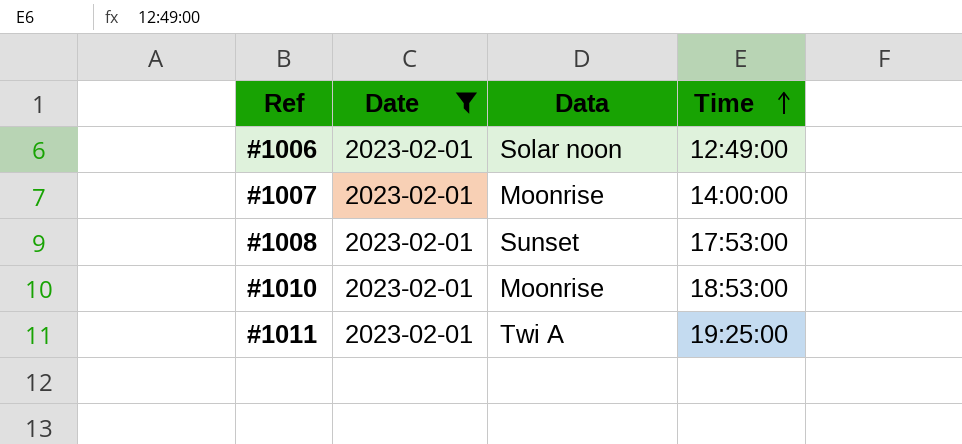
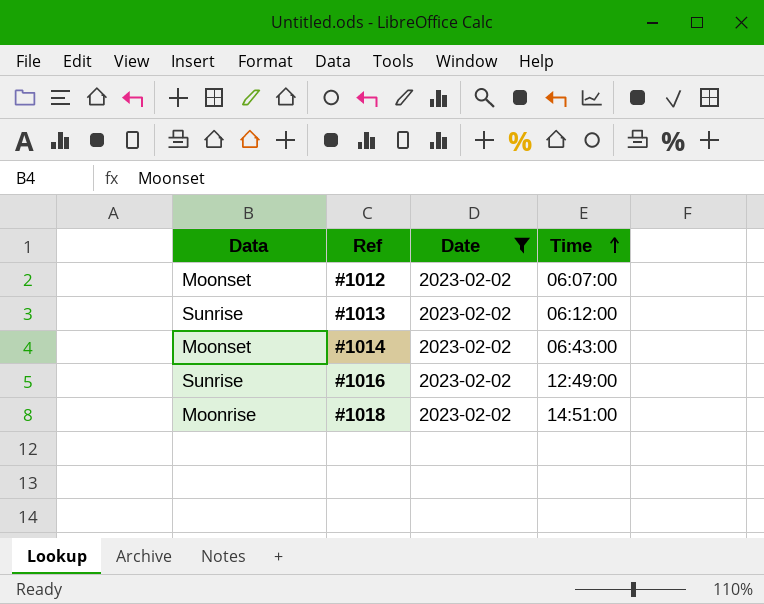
filter: Date = 2023-02-01 -> Date = 2023-02-02
column Data | position: 3 -> 1

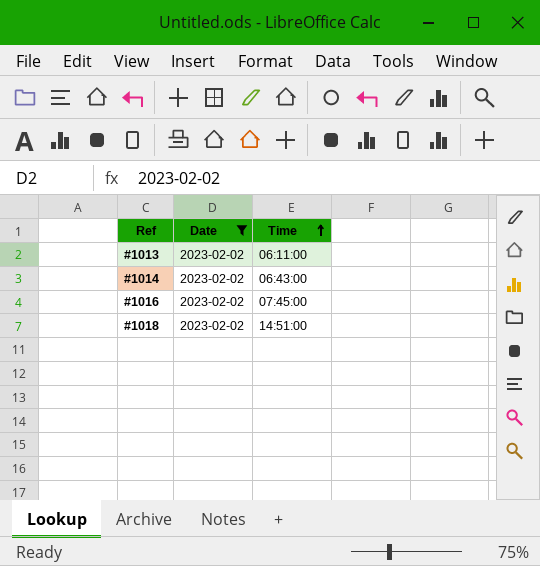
column Data | position: 1 -> none
row #1012: Moonset | 2023-02-02 | 06:07:00 -> none
#1013 | Time: 06:12:00 -> 06:11:00
#1016 | Time: 12:49:00 -> 07:45:00

